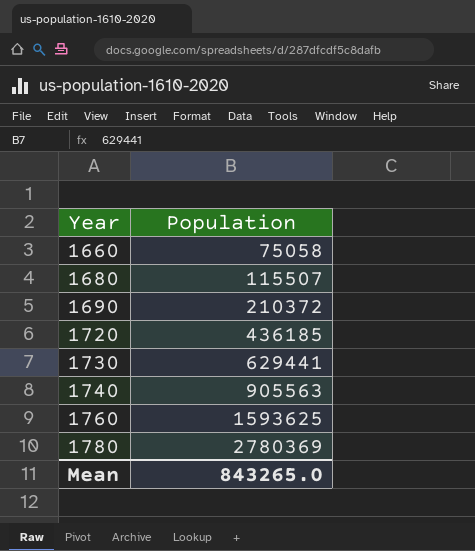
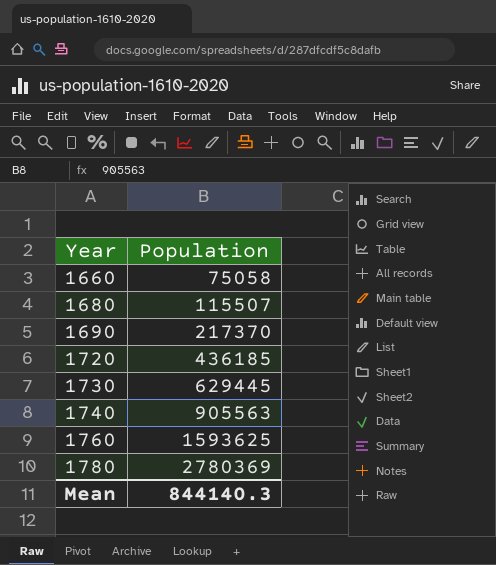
1690 | Population: 210372 -> 217370
1730 | Population: 629441 -> 629445
Mean | Population: 843265.0 -> 844140.3

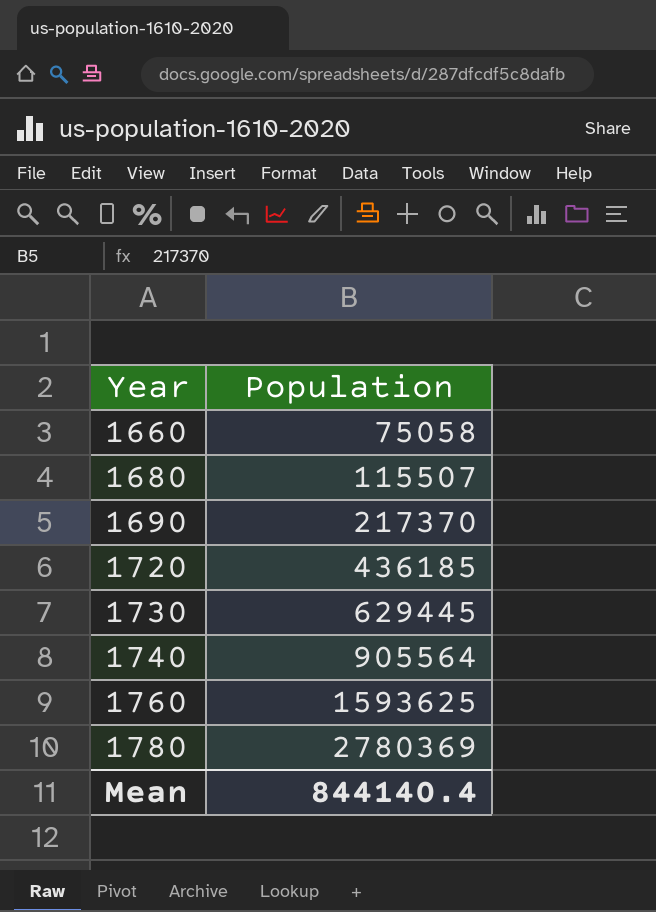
1740 | Population: 905563 -> 905564
Mean | Population: 844140.3 -> 844140.4

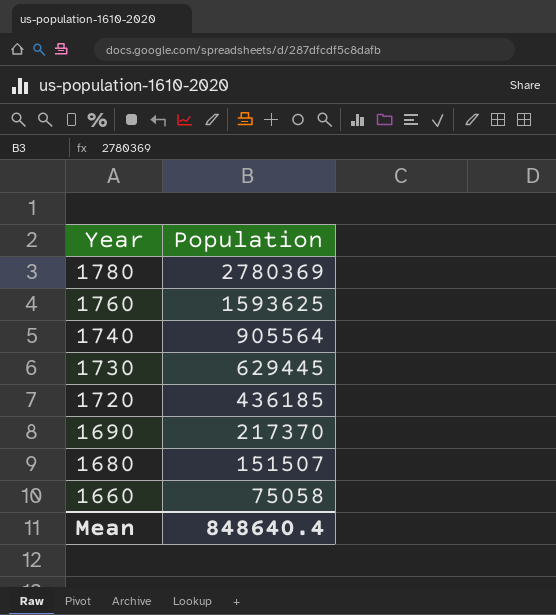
row order: Year ascending -> Year descending
1680 | Population: 115507 -> 151507
Mean | Population: 844140.4 -> 848640.4

